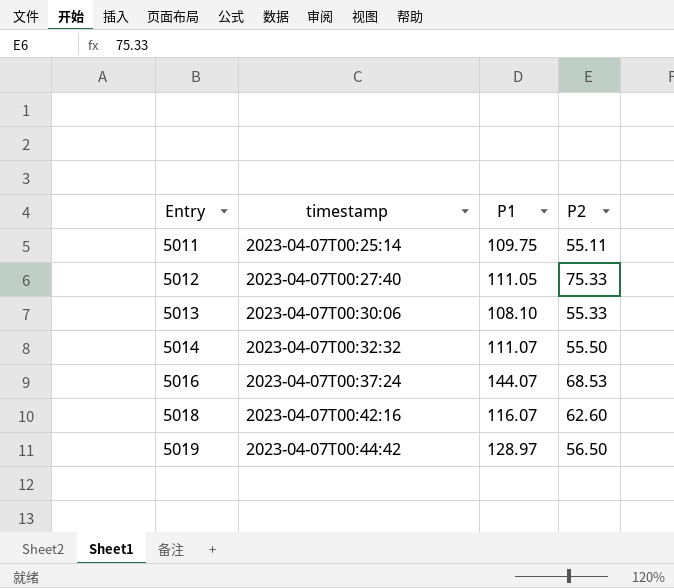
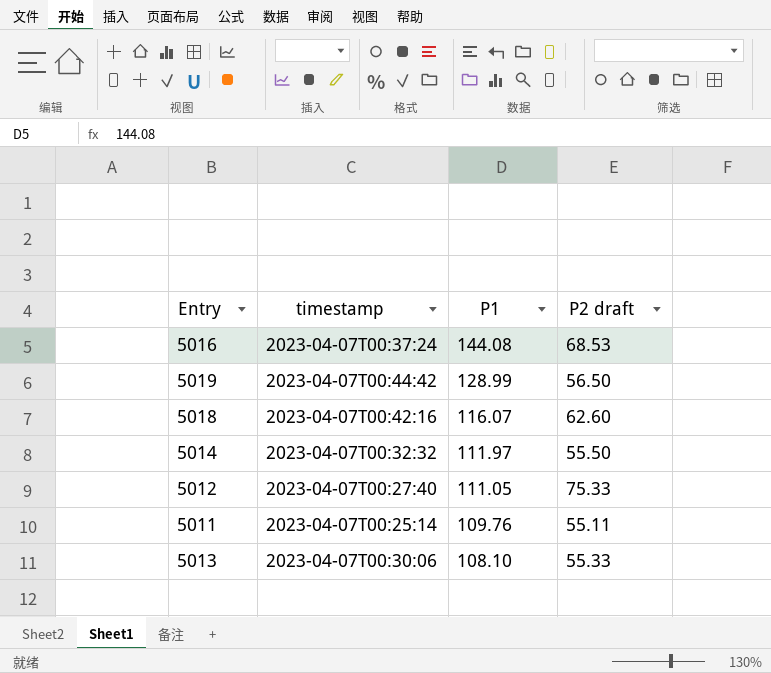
row order: Entry ascending -> P1 descending
column name: P2 -> P2 draft
5016 | P1: 144.07 -> 144.08
5019 | P1: 128.97 -> 128.99
5014 | P1: 111.07 -> 111.97
5011 | P1: 109.75 -> 109.76

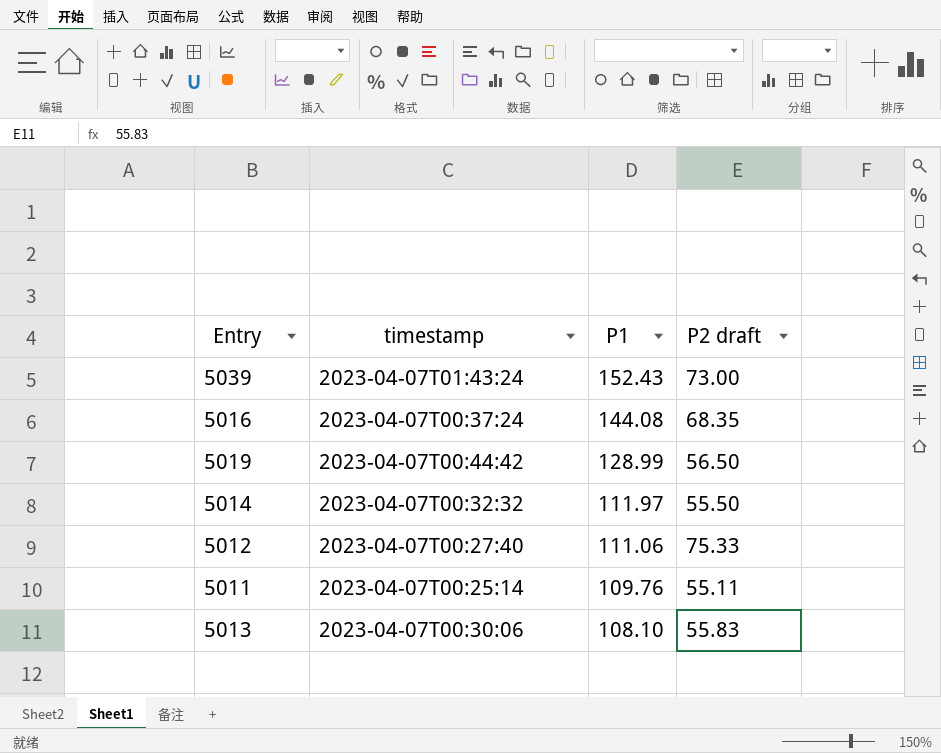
row 5018: 2023-04-07T00:42:16 | 116.07 | 62.60 -> none
row 5039: none -> 2023-04-07T01:43:24 | 152.43 | 73.00
5016 | P2 draft: 68.53 -> 68.35
5012 | P1: 111.05 -> 111.06
5013 | P2 draft: 55.33 -> 55.83

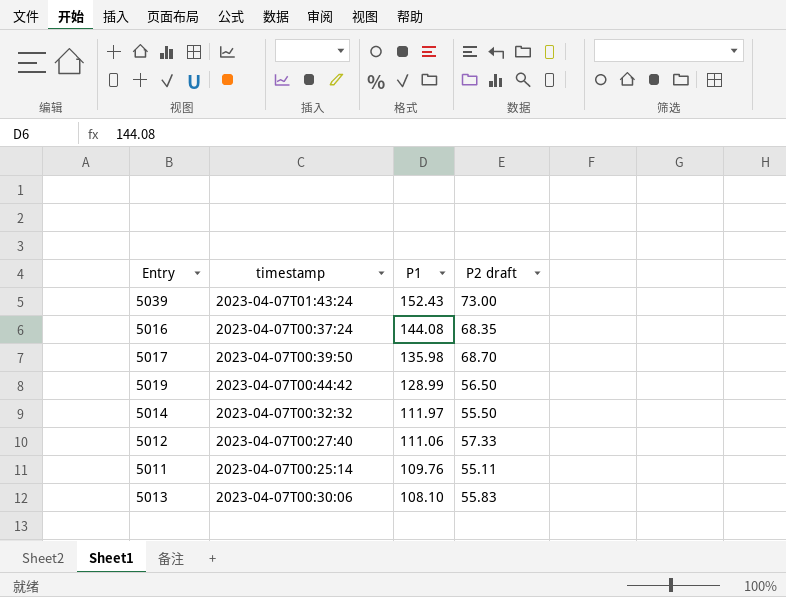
row 5017: none -> 2023-04-07T00:39:50 | 135.98 | 68.70
5012 | P2 draft: 75.33 -> 57.33

